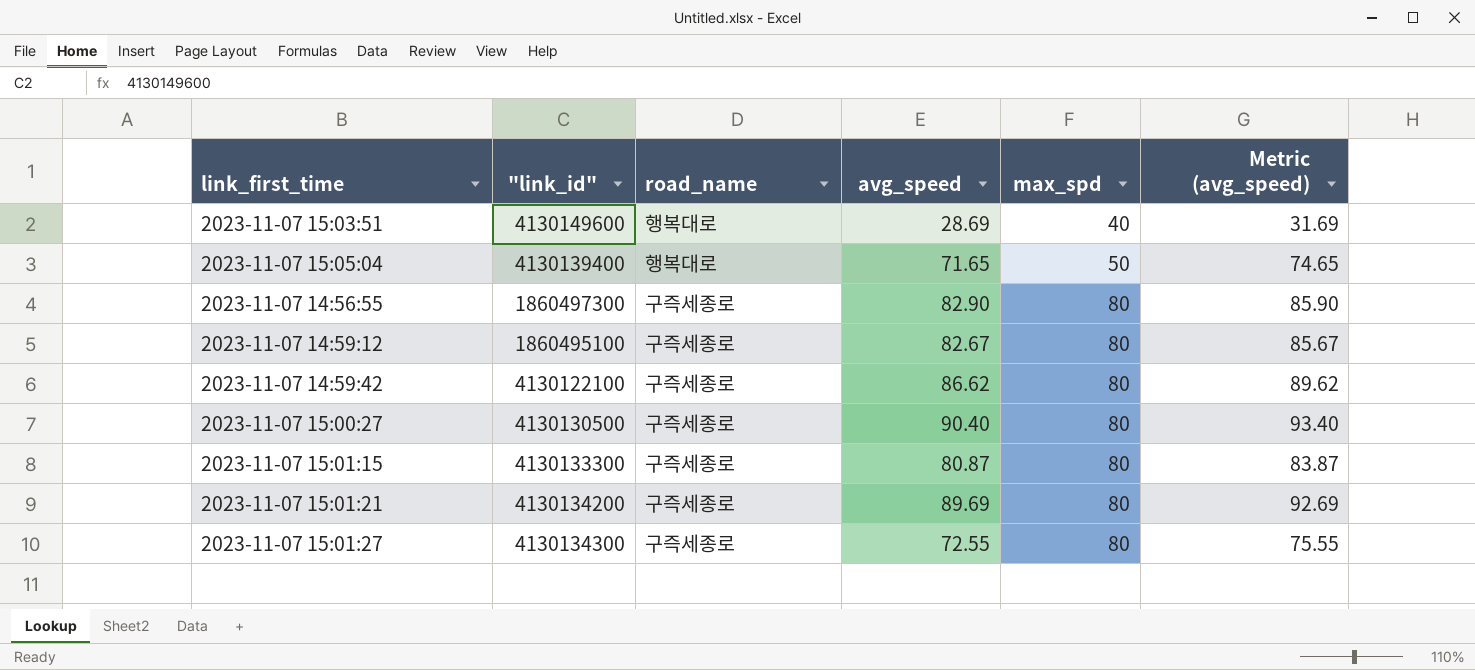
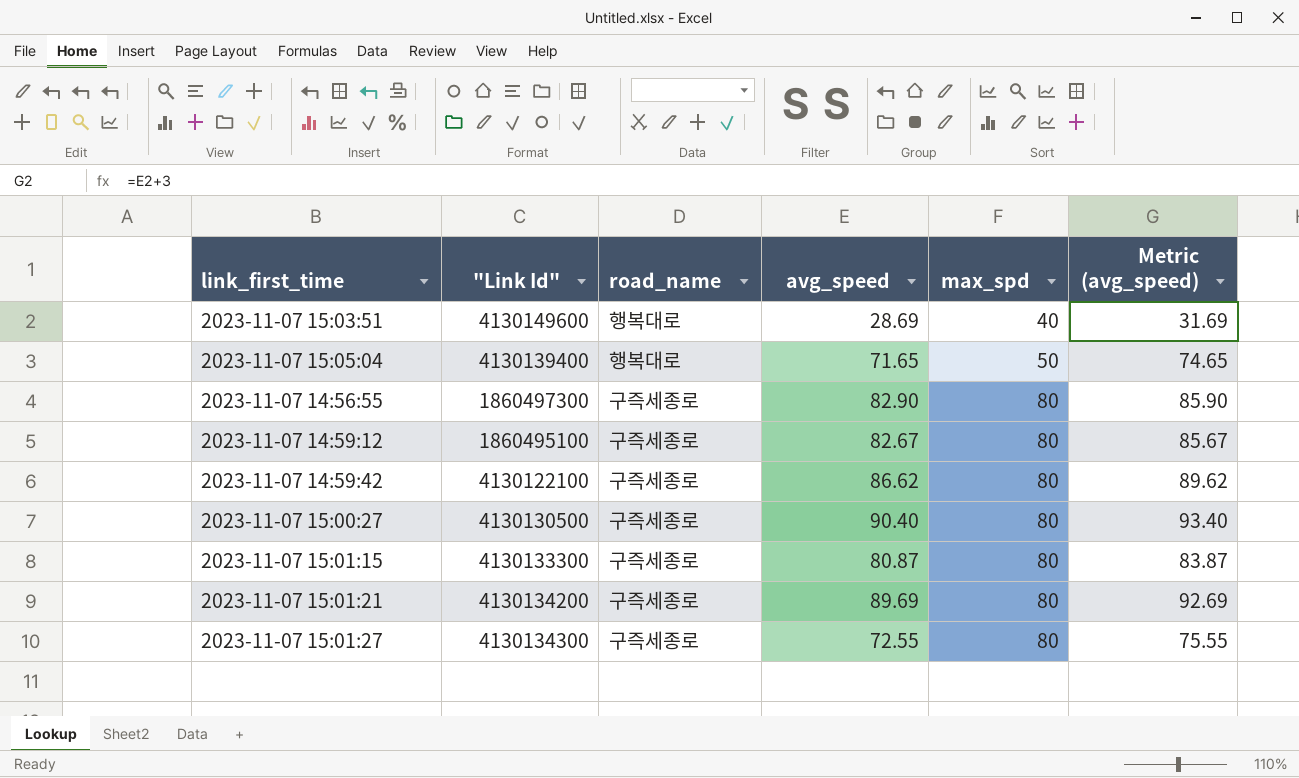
column name: "link_id" -> "Link Id"

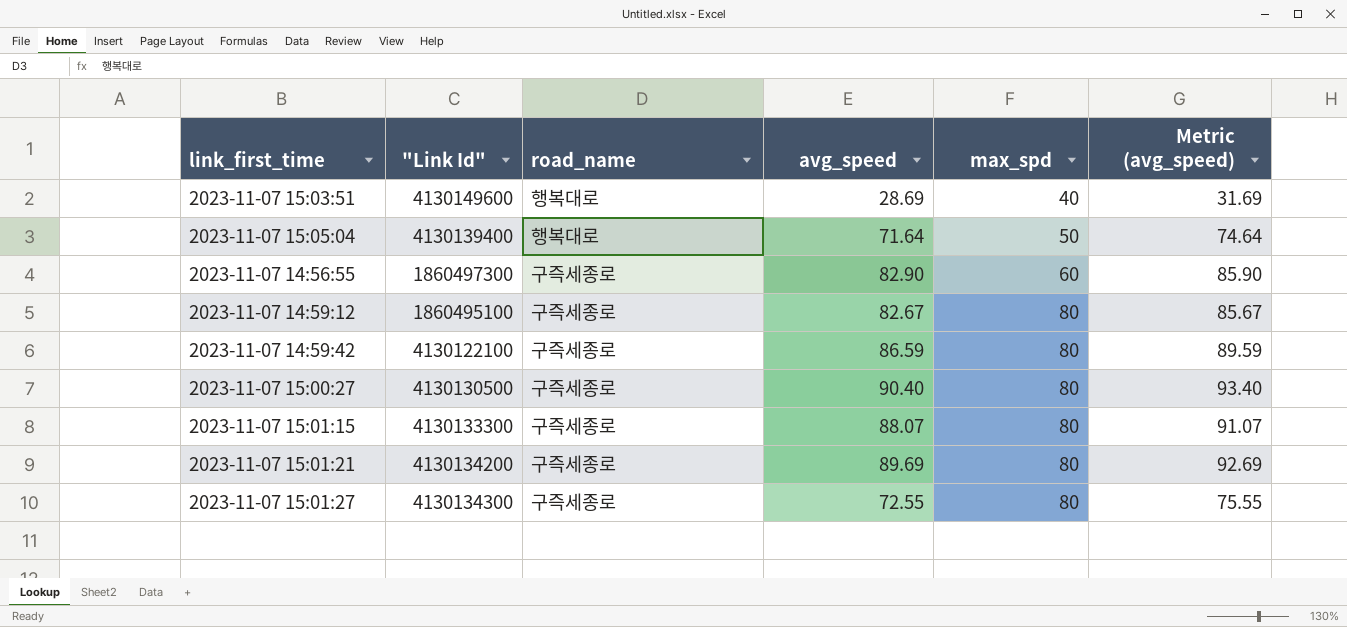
2023-11-07 15:05:04 | avg_speed: 71.65 -> 71.64
2023-11-07 15:05:04 | Metric (avg_speed): 74.65 -> 74.64
2023-11-07 14:56:55 | max_spd: 80 -> 60
2023-11-07 14:59:42 | avg_speed: 86.62 -> 86.59
2023-11-07 14:59:42 | Metric (avg_speed): 89.62 -> 89.59
2023-11-07 15:01:15 | avg_speed: 80.87 -> 88.07
2023-11-07 15:01:15 | Metric (avg_speed): 83.87 -> 91.07

